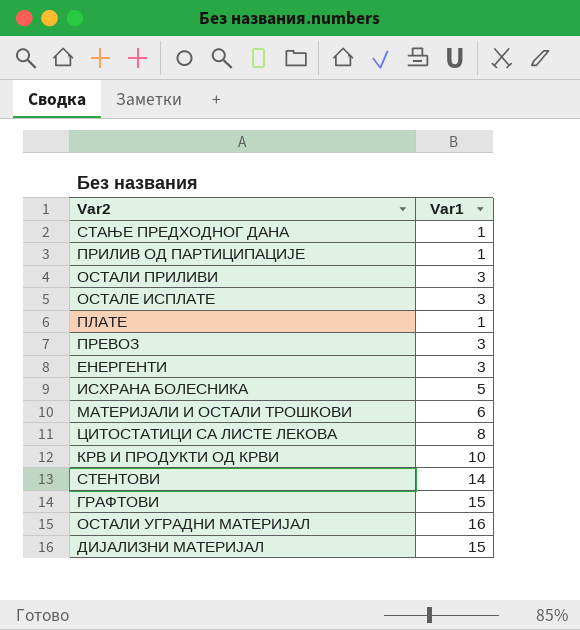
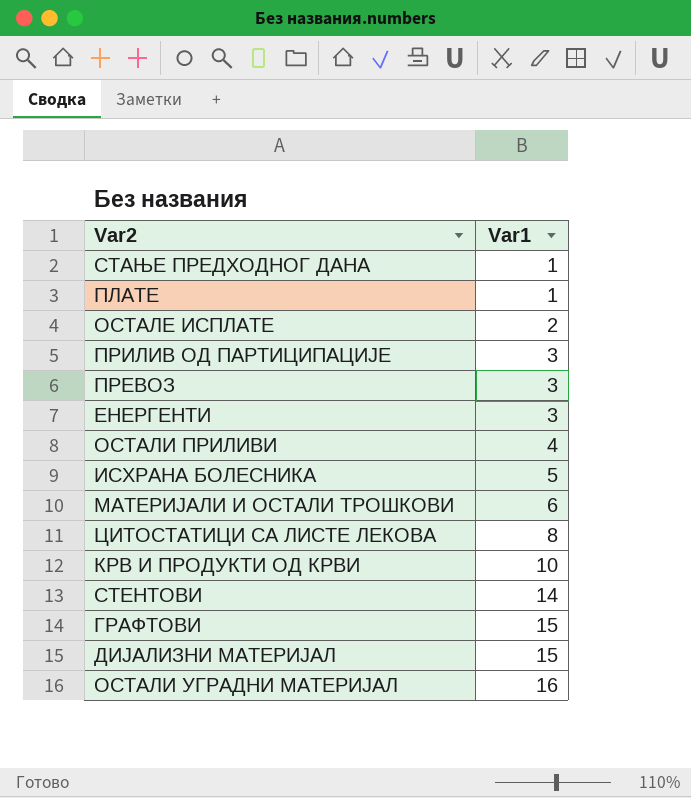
row order: none -> Var1 ascending
ОСТАЛЕ ИСПЛАТЕ | Var1: 3 -> 2
ПРИЛИВ ОД ПАРТИЦИПАЦИЈЕ | Var1: 1 -> 3
ОСТАЛИ ПРИЛИВИ | Var1: 3 -> 4

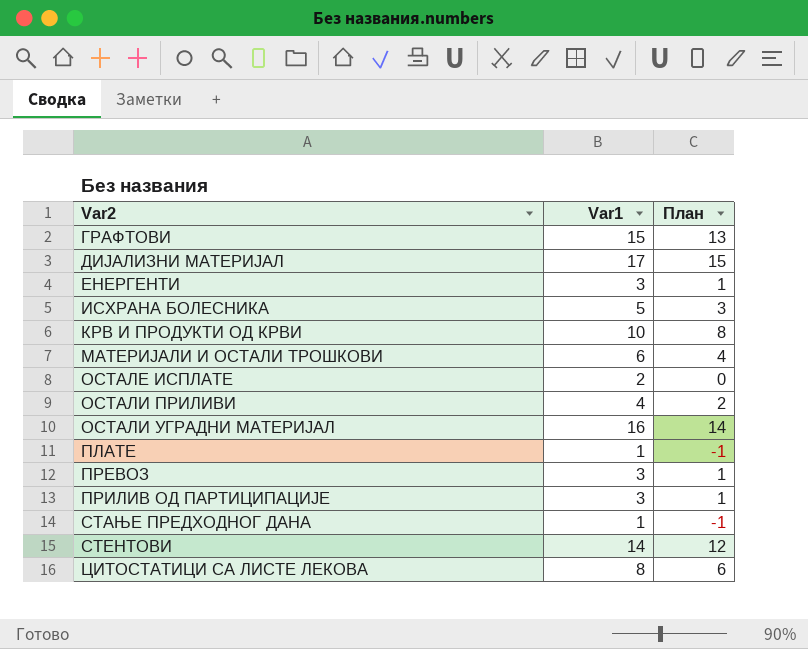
row order: Var1 ascending -> Var2 ascending
column План | formula: none -> [Var1] - 2
ДИЈАЛИЗНИ МАТЕРИЈАЛ | Var1: 15 -> 17

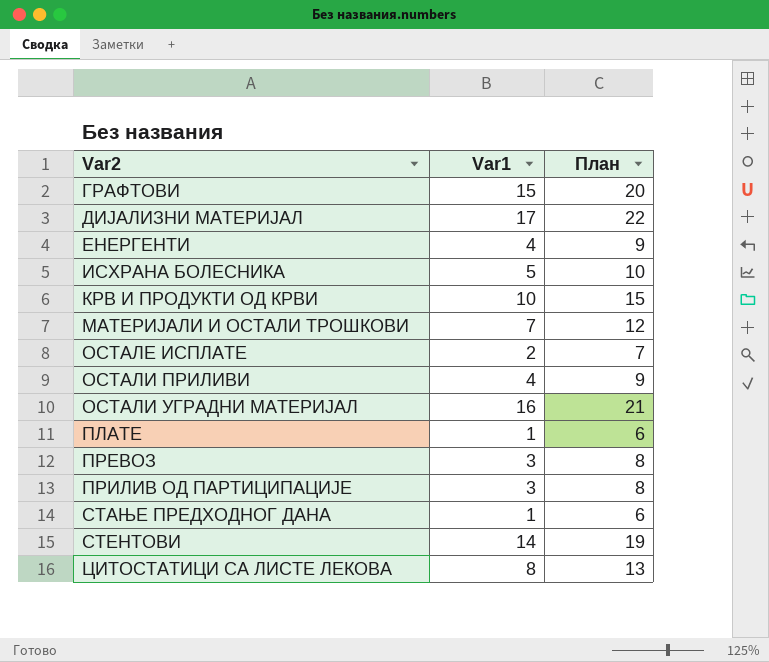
column План | formula: [Var1] - 2 -> [Var1] + 5
ЕНЕРГЕНТИ | Var1: 3 -> 4
МАТЕРИЈАЛИ И ОСТАЛИ ТРОШКОВИ | Var1: 6 -> 7

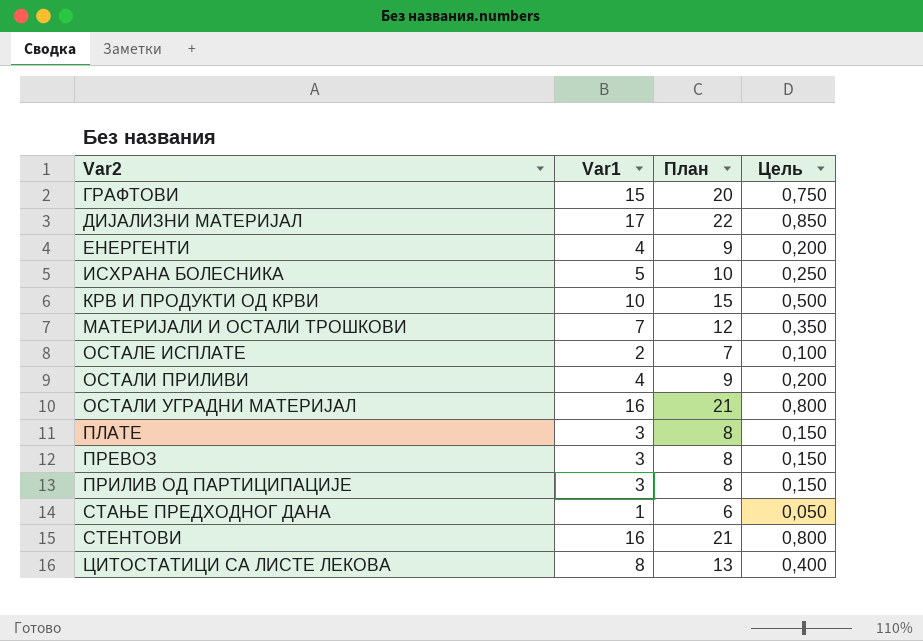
column Цель | formula: none -> [Var1] * 0,05
ПЛАТЕ | Var1: 1 -> 3
ПЛАТЕ | План: 6 -> 8
СТЕНТОВИ | Var1: 14 -> 16
СТЕНТОВИ | План: 19 -> 21

